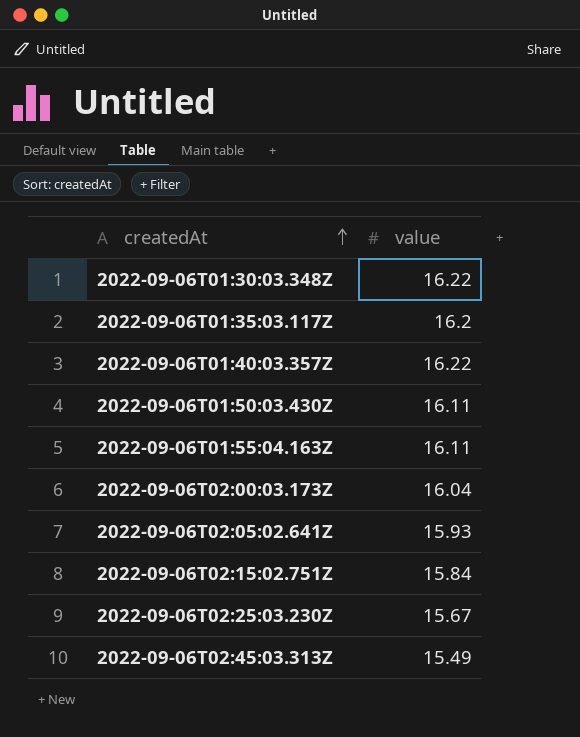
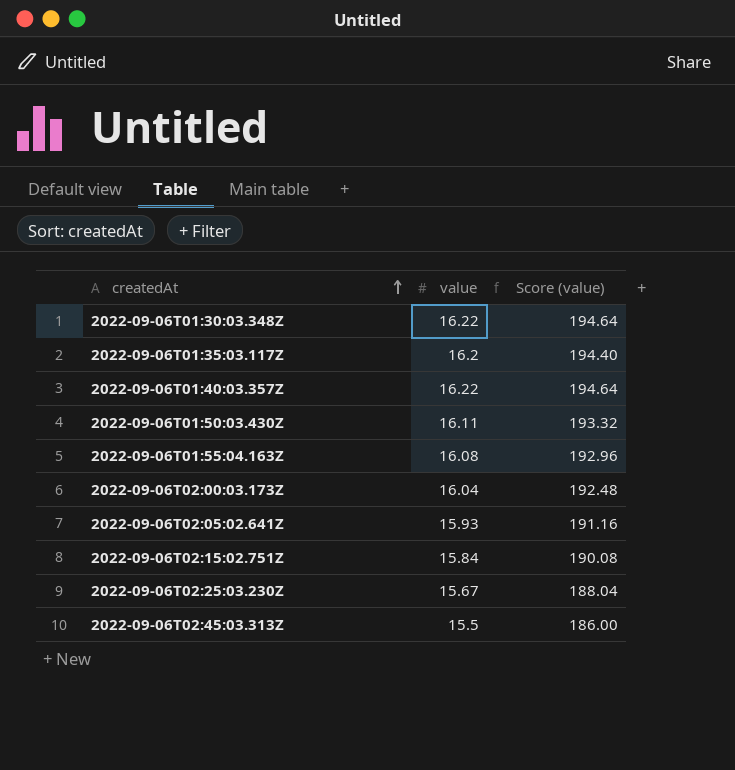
column Score (value) | formula: none -> [value] * 12
2022-09-06T01:55:04.163Z | value: 16.11 -> 16.08
2022-09-06T02:45:03.313Z | value: 15.49 -> 15.5

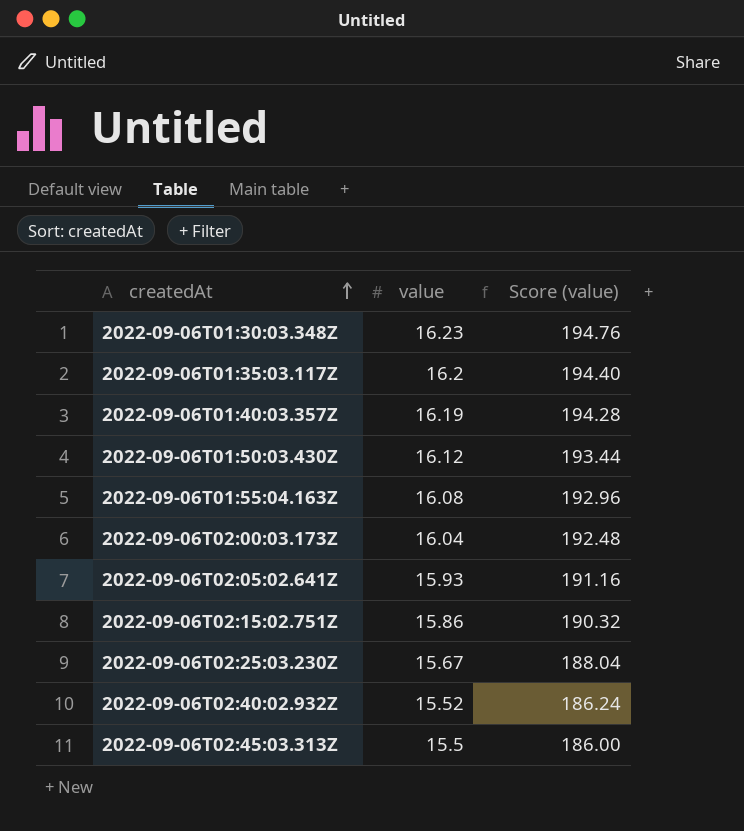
2022-09-06T01:30:03.348Z | value: 16.22 -> 16.23
2022-09-06T01:30:03.348Z | Score (value): 194.64 -> 194.76
2022-09-06T01:40:03.357Z | value: 16.22 -> 16.19
2022-09-06T01:40:03.357Z | Score (value): 194.64 -> 194.28
2022-09-06T01:50:03.430Z | value: 16.11 -> 16.12
2022-09-06T01:50:03.430Z | Score (value): 193.32 -> 193.44
2022-09-06T02:15:02.751Z | value: 15.84 -> 15.86
2022-09-06T02:15:02.751Z | Score (value): 190.08 -> 190.32
row 2022-09-06T02:40:02.932Z: none -> 15.52 | 186.24

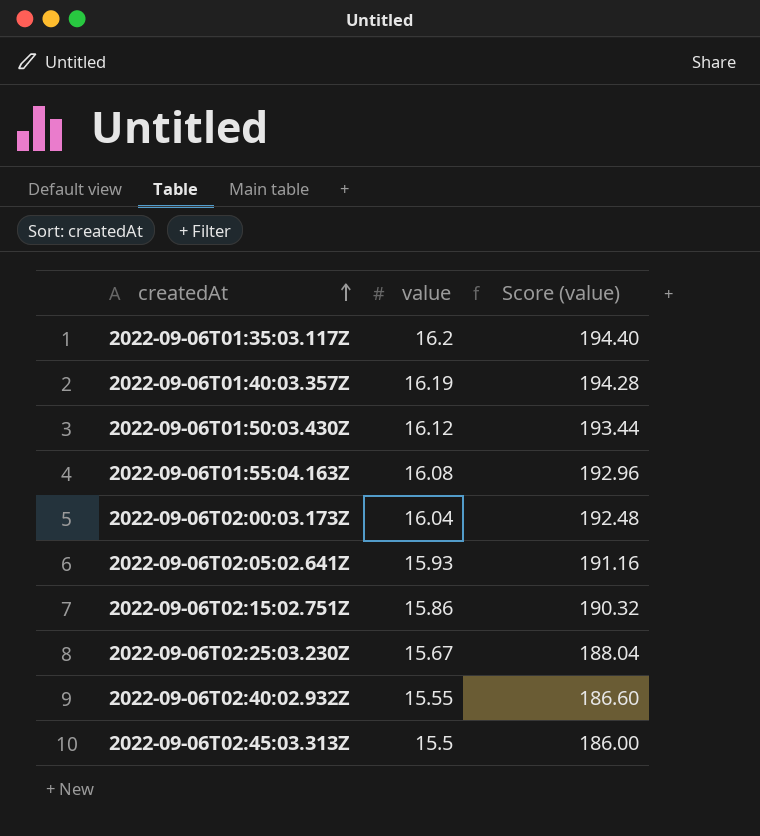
row 2022-09-06T01:30:03.348Z: 16.23 | 194.76 -> none
2022-09-06T02:40:02.932Z | value: 15.52 -> 15.55
2022-09-06T02:40:02.932Z | Score (value): 186.24 -> 186.60

